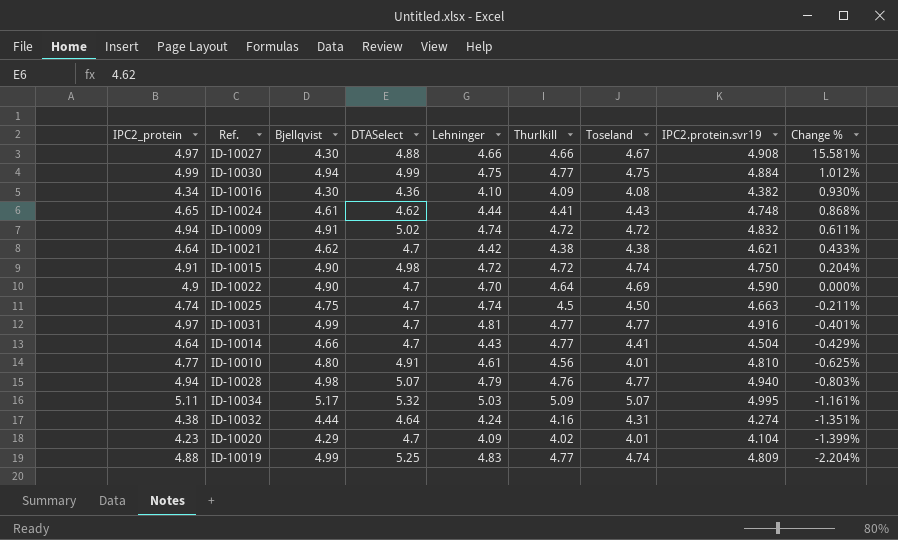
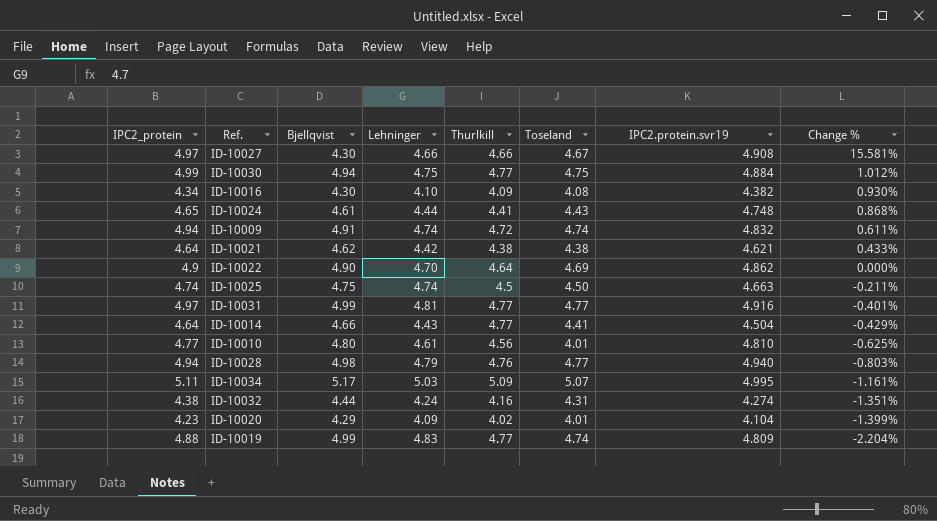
column DTASelect | position: 4 -> none
row ID-10015: 4.91 | 4.90 | 4.98 | 4.72 | 4.72 | 4.74 | 4.750 | 0.204% -> none
ID-10009 | Toseland: 4.72 -> 4.74
ID-10022 | IPC2.protein.svr19: 4.590 -> 4.862

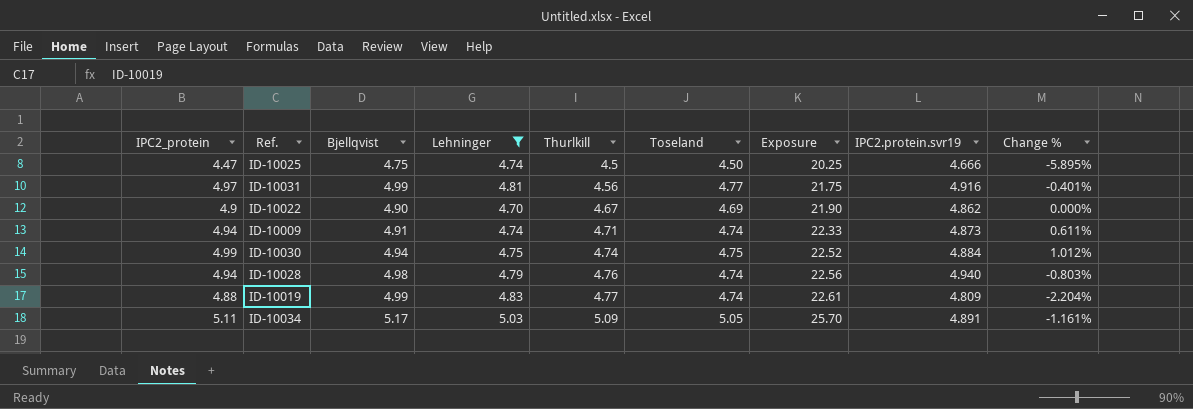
filter: none -> Lehninger >= 4.70
row order: Change % descending -> Thurlkill ascending
column Exposure | formula: none -> [Thurlkill] * [Toseland]
ID-10025 | IPC2_protein: 4.74 -> 4.47
ID-10025 | IPC2.protein.svr19: 4.663 -> 4.666
ID-10025 | Change %: -0.211% -> -5.895%
ID-10031 | Thurlkill: 4.77 -> 4.56
ID-10022 | Thurlkill: 4.64 -> 4.67
ID-10009 | Thurlkill: 4.72 -> 4.71
ID-10009 | IPC2.protein.svr19: 4.832 -> 4.873
ID-10030 | Thurlkill: 4.77 -> 4.74
ID-10028 | Toseland: 4.77 -> 4.74
ID-10034 | Toseland: 5.07 -> 5.05
ID-10034 | IPC2.protein.svr19: 4.995 -> 4.891

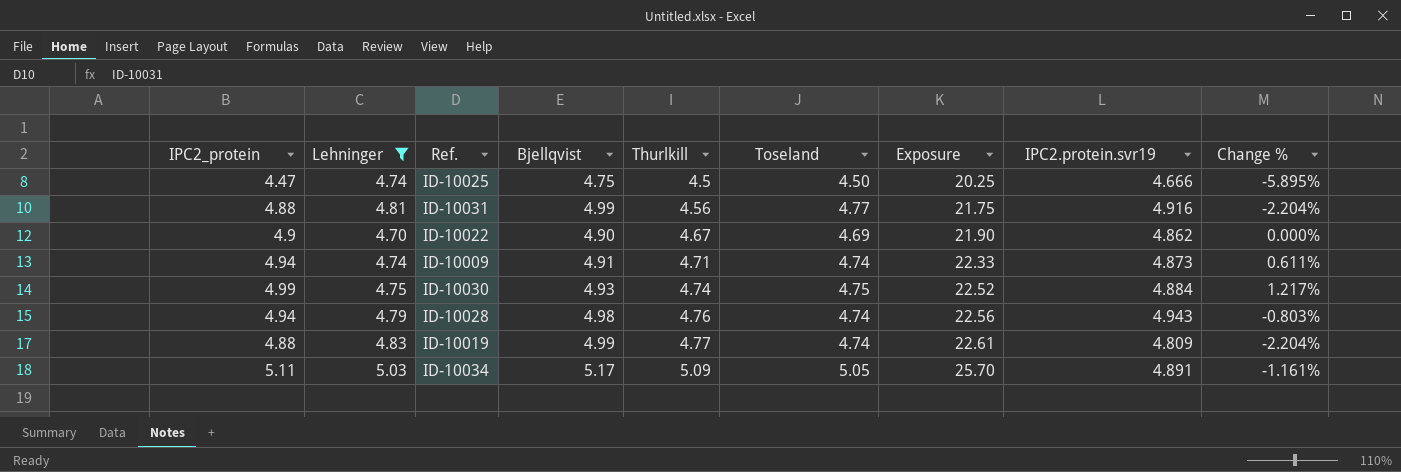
column Lehninger | position: 4 -> 2
ID-10031 | IPC2_protein: 4.97 -> 4.88
ID-10031 | Change %: -0.401% -> -2.204%
ID-10030 | Bjellqvist: 4.94 -> 4.93
ID-10030 | Change %: 1.012% -> 1.217%
ID-10028 | IPC2.protein.svr19: 4.940 -> 4.943

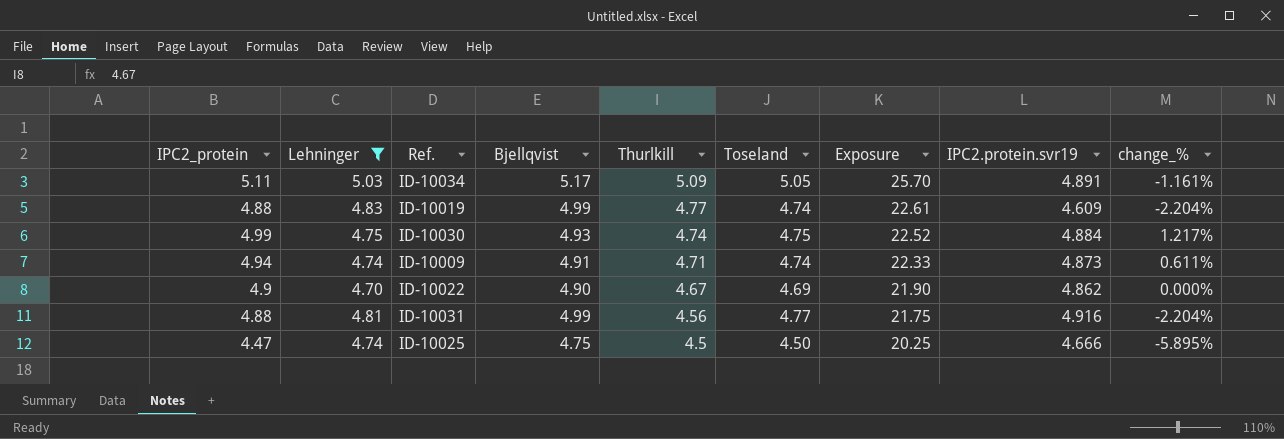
row order: Thurlkill ascending -> Thurlkill descending
column name: Change % -> change_%
row ID-10028: 4.94 | 4.79 | 4.98 | 4.76 | 4.74 | 22.56 | 4.943 | -0.803% -> none
ID-10019 | IPC2.protein.svr19: 4.809 -> 4.609

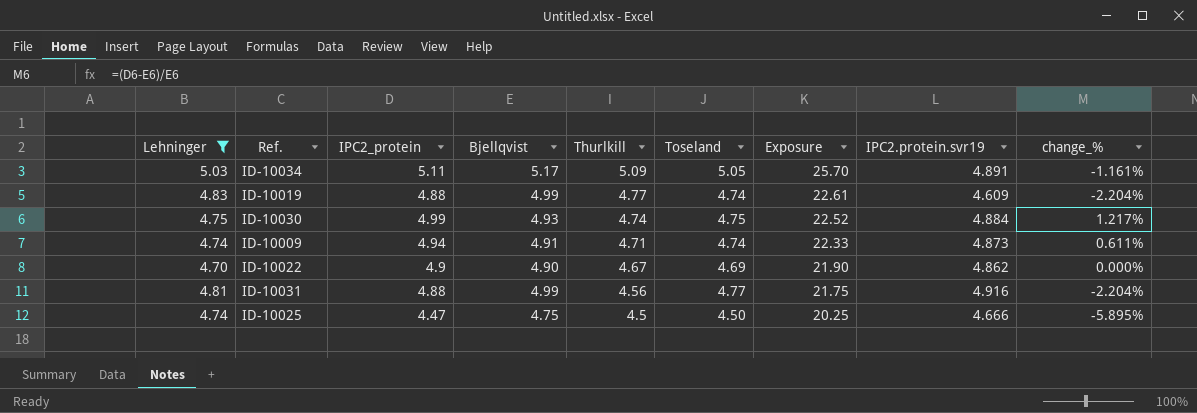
column IPC2_protein | position: 1 -> 3

